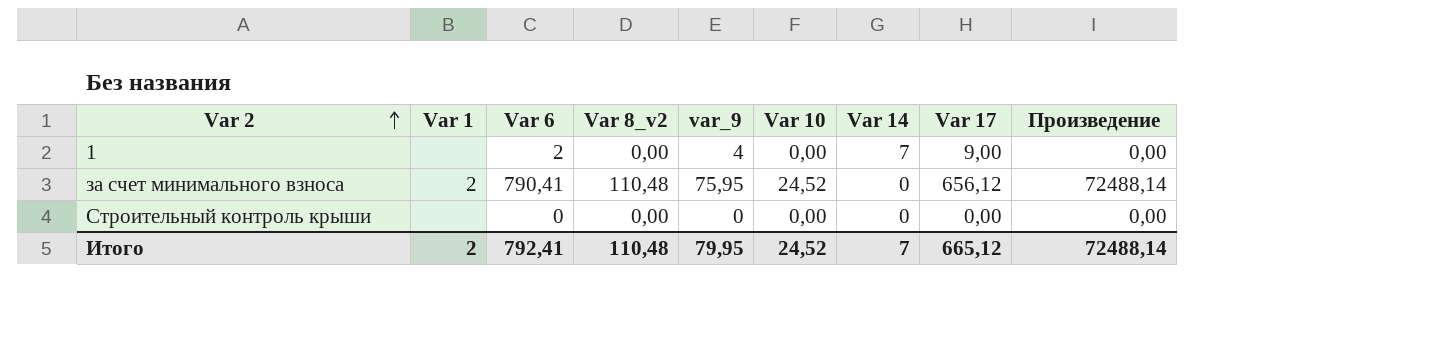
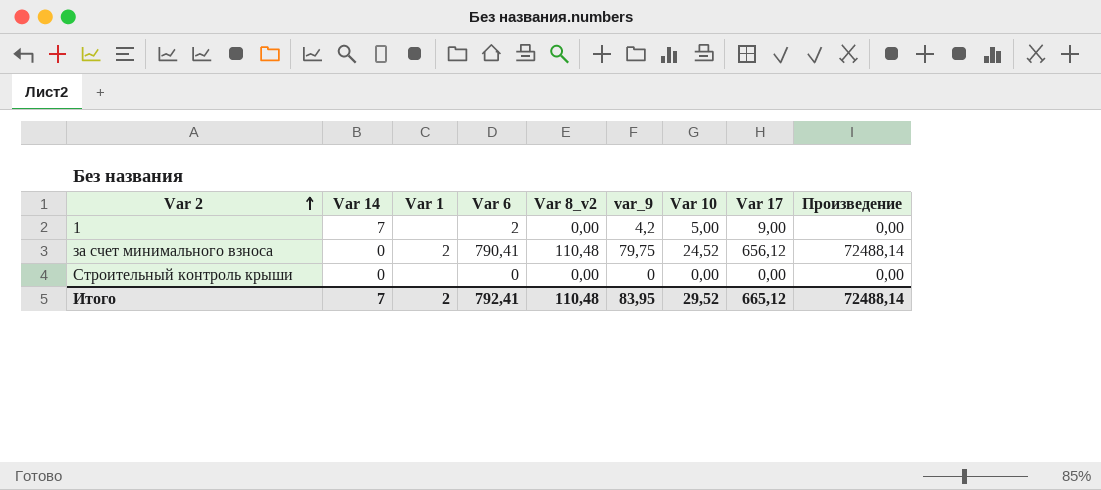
column Var 14 | position: 7 -> 2
1 | var_9: 4 -> 4,2
1 | Var 10: 0,00 -> 5,00
за счет минимального взноса | var_9: 75,95 -> 79,75
Итого | var_9: 79,95 -> 83,95
Итого | Var 10: 24,52 -> 29,52

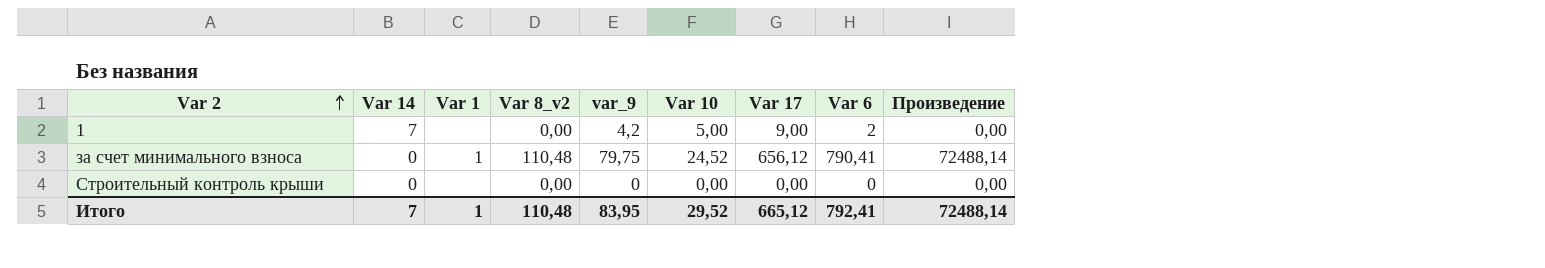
column Var 6 | position: 4 -> 8
за счет минимального взноса | Var 1: 2 -> 1
Итого | Var 1: 2 -> 1

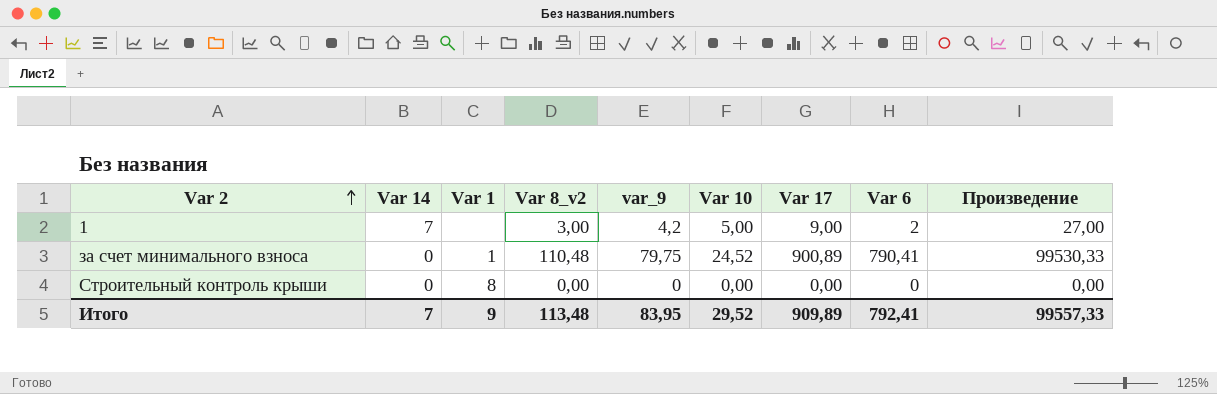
1 | Var 8_v2: 0,00 -> 3,00
1 | Произведение: 0,00 -> 27,00
за счет минимального взноса | Var 17: 656,12 -> 900,89
за счет минимального взноса | Произведение: 72488,14 -> 99530,33
Строительный контроль крыши | Var 1: none -> 8
Итого | Var 1: 1 -> 9
Итого | Var 8_v2: 110,48 -> 113,48
Итого | Var 17: 665,12 -> 909,89
Итого | Произведение: 72488,14 -> 99557,33

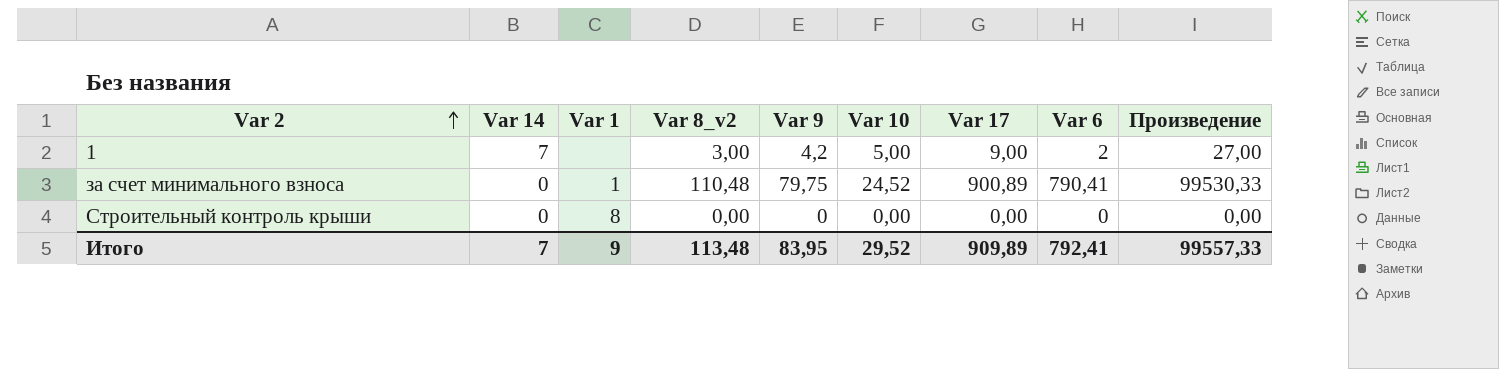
column name: var_9 -> Var 9

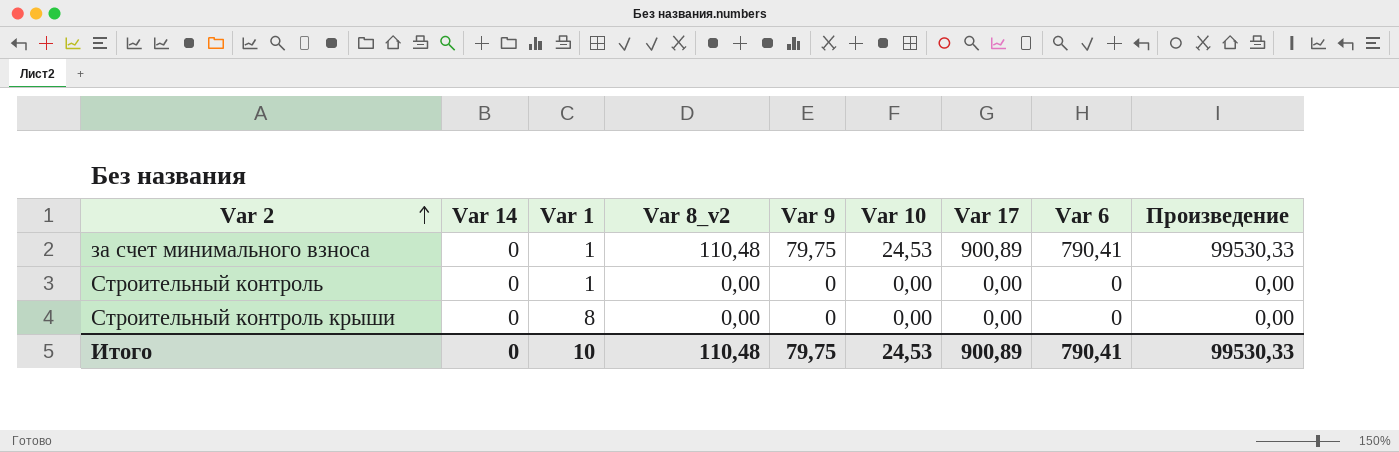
row 1: 7 | none | 3,00 | 4,2 | 5,00 | 9,00 | 2 | 27,00 -> none
за счет минимального взноса | Var 10: 24,52 -> 24,53
row Строительный контроль: none -> 0 | 1 | 0,00 | 0 | 0,00 | 0,00 | 0 | 0,00
Итого | Var 14: 7 -> 0
Итого | Var 1: 9 -> 10
Итого | Var 8_v2: 113,48 -> 110,48
Итого | Var 9: 83,95 -> 79,75
Итого | Var 10: 29,52 -> 24,53
Итого | Var 17: 909,89 -> 900,89
Итого | Var 6: 792,41 -> 790,41
Итого | Произведение: 99557,33 -> 99530,33

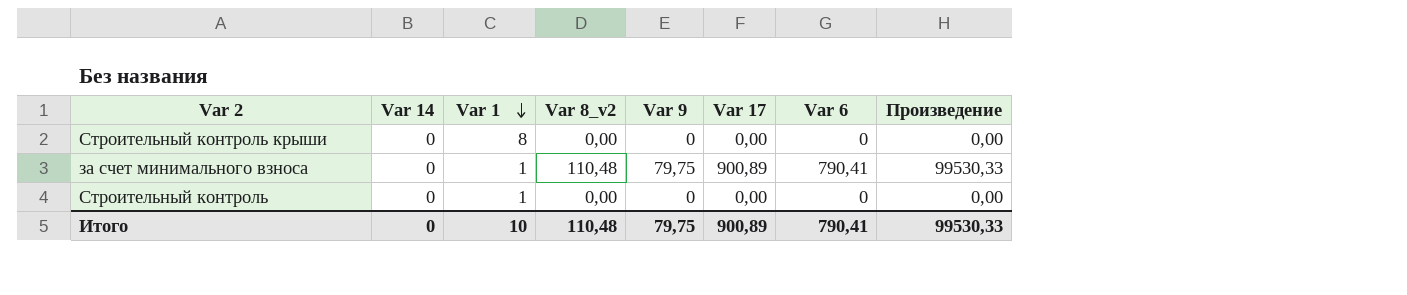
row order: Var 2 ascending -> Var 1 descending
column Var 10 | position: 6 -> none

